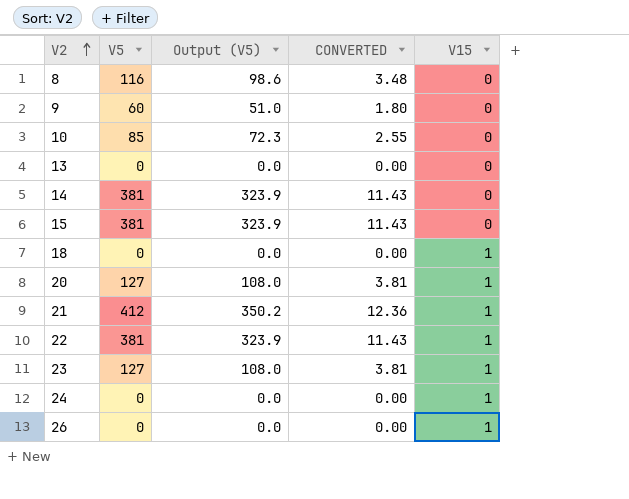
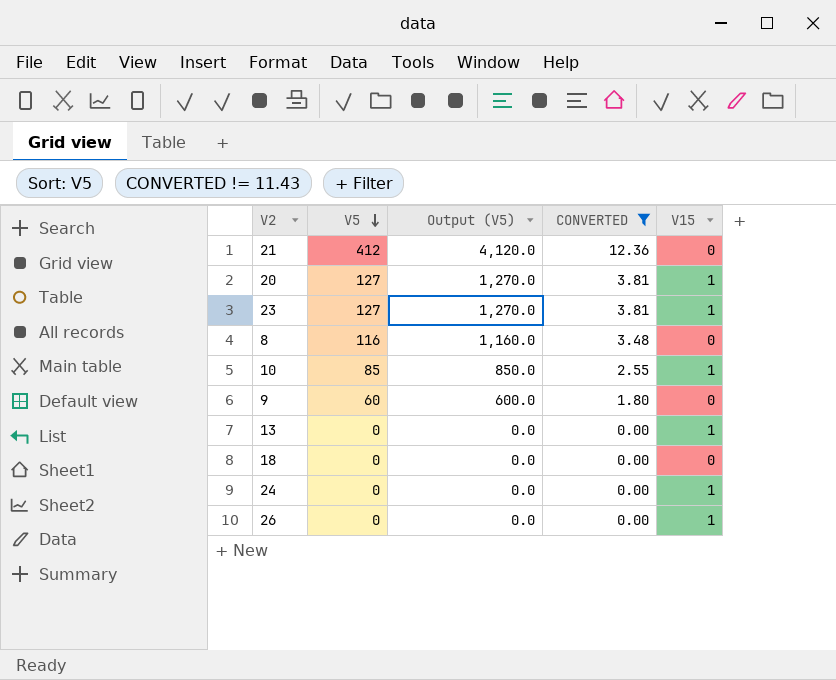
filter: none -> CONVERTED != 11.43
row order: V2 ascending -> V5 descending
column Output (V5) | formula: [V5] * 0.85 -> [V5] * 10
21 | V15: 1 -> 0
10 | V15: 0 -> 1
13 | V15: 0 -> 1
18 | V15: 1 -> 0

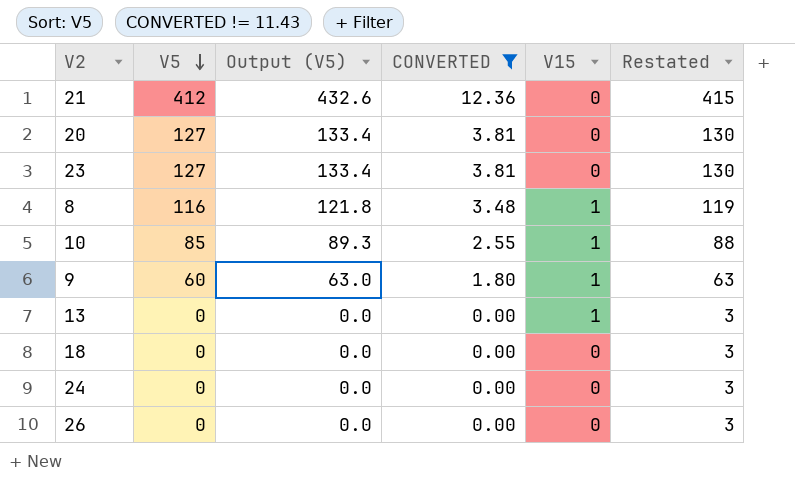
column Output (V5) | formula: [V5] * 10 -> [V5] * 1.05
column Restated | formula: none -> [V5] + 3
20 | V15: 1 -> 0
23 | V15: 1 -> 0
8 | V15: 0 -> 1
9 | V15: 0 -> 1
24 | V15: 1 -> 0
26 | V15: 1 -> 0

